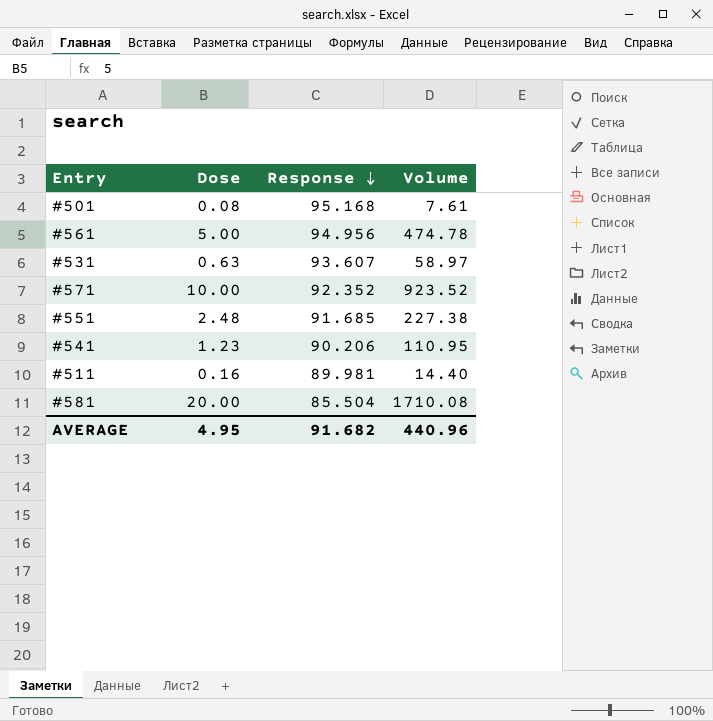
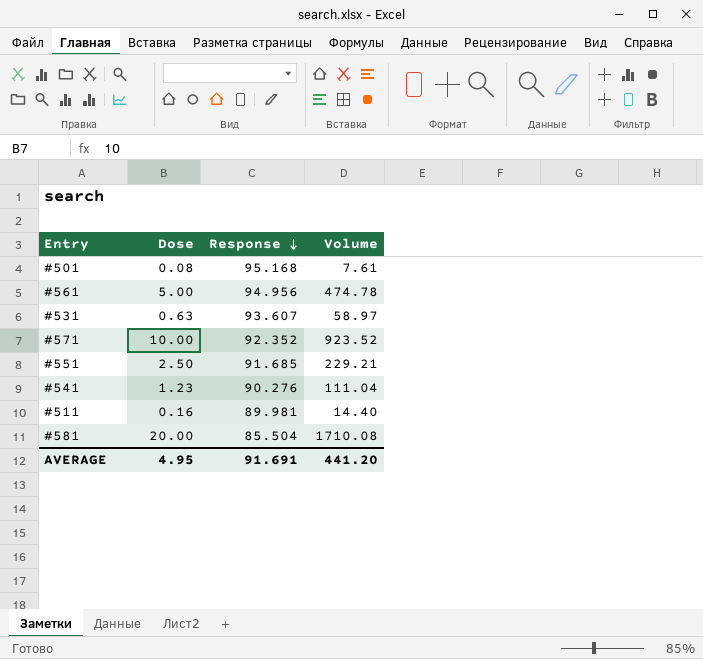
#551 | Dose: 2.48 -> 2.50
#551 | Volume: 227.38 -> 229.21
#541 | Response: 90.206 -> 90.276
#541 | Volume: 110.95 -> 111.04
AVERAGE | Response: 91.682 -> 91.691
AVERAGE | Volume: 440.96 -> 441.20

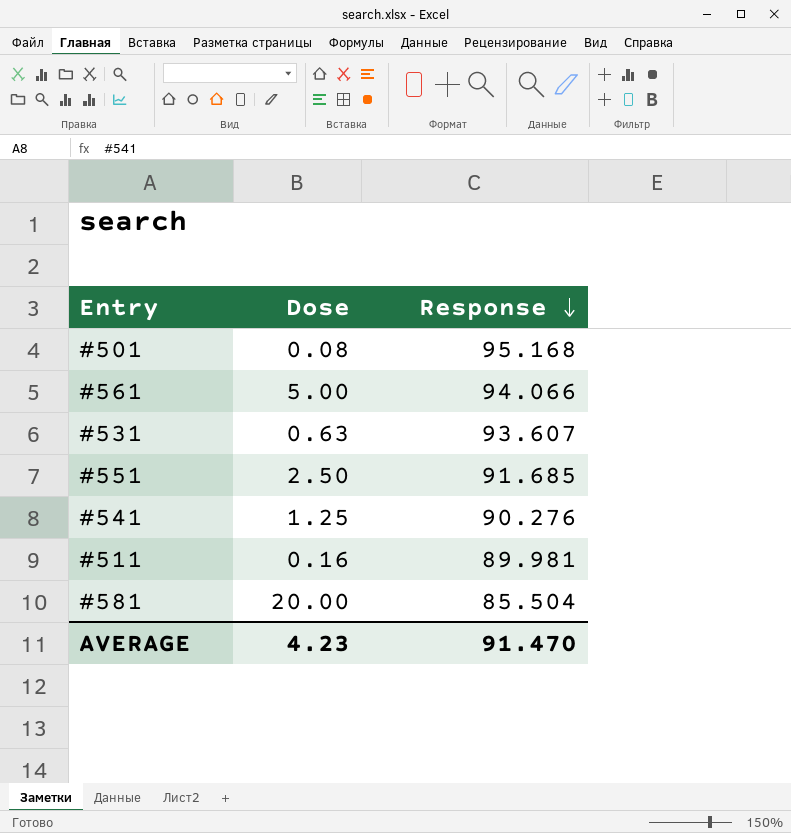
column Volume | formula: [Dose] * [Response] -> none
row #571: 10.00 | 92.352 | 923.52 -> none
#561 | Response: 94.956 -> 94.066
#541 | Dose: 1.23 -> 1.25
AVERAGE | Dose: 4.95 -> 4.23
AVERAGE | Response: 91.691 -> 91.470

